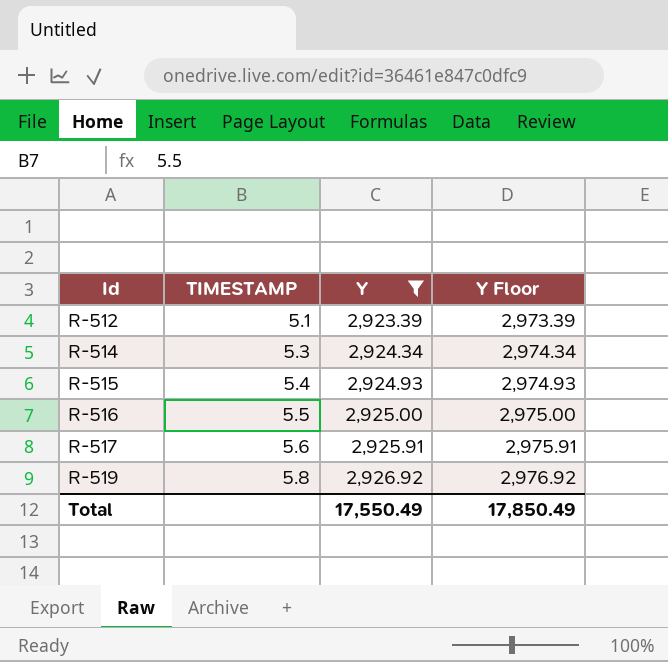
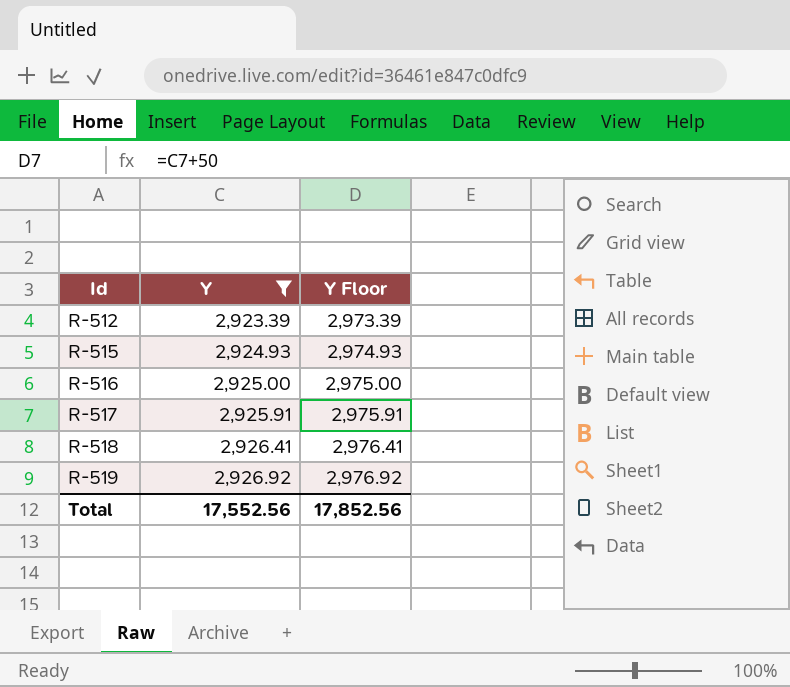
column TIMESTAMP | position: 2 -> none
row R-514: 5.3 | 2,924.34 | 2,974.34 -> none
row R-518: none -> 2,926.41 | 2,976.41
Total | Y: 17,550.49 -> 17,552.56
Total | Y Floor: 17,850.49 -> 17,852.56

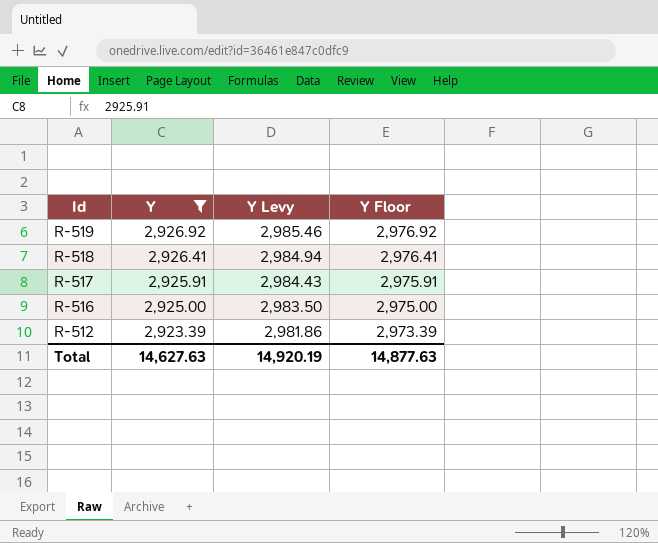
row order: Id ascending -> Id descending
column Y Levy | formula: none -> [Y] * 1.02
row R-515: 2,924.93 | 2,974.93 -> none
Total | Y: 17,552.56 -> 14,627.63
Total | Y Floor: 17,852.56 -> 14,877.63

